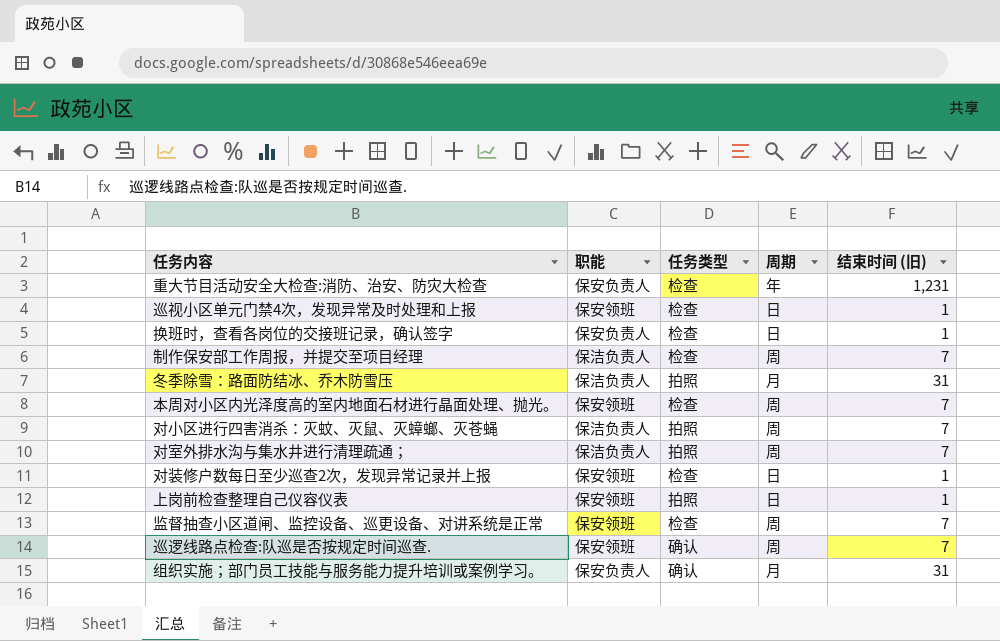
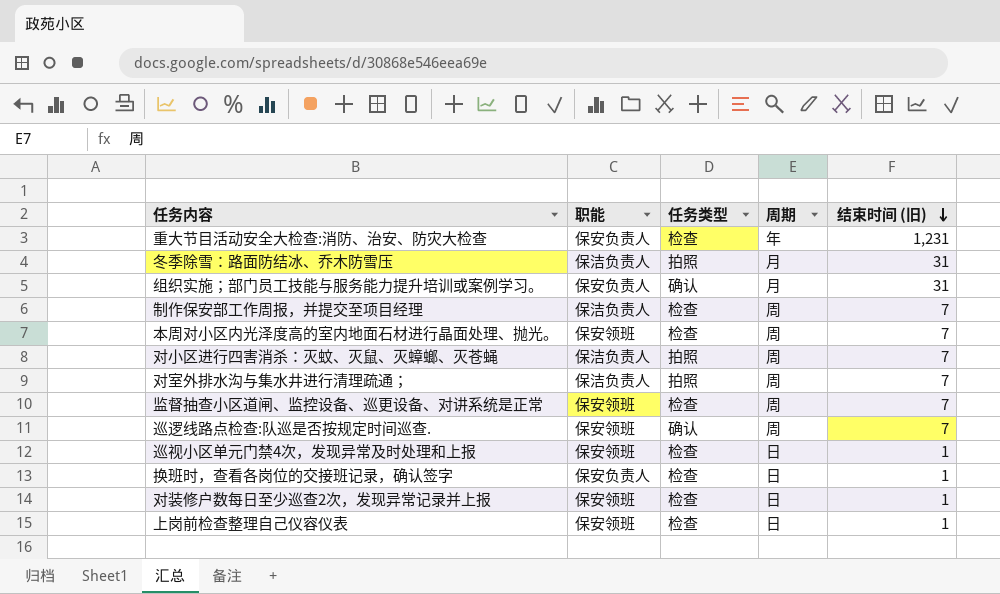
row order: none -> 结束时间 (旧) descending
上岗前检查整理自己仪容仪表 | 任务类型: 拍照 -> 检查

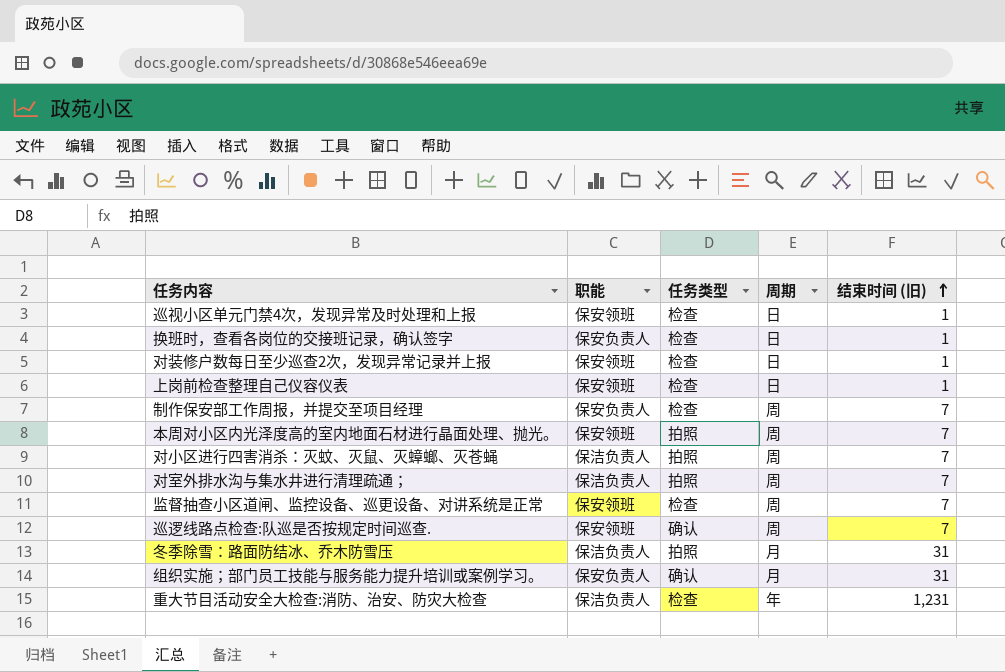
row order: 结束时间 (旧) descending -> 结束时间 (旧) ascending
制作保安部工作周报，并提交至项目经理 | 职能: 保洁负责人 -> 保安负责人
本周对小区内光泽度高的室内地面石材进行晶面处理、抛光。 | 任务类型: 检查 -> 拍照
重大节目活动安全大检查:消防、治安、防灾大检查 | 职能: 保安负责人 -> 保洁负责人

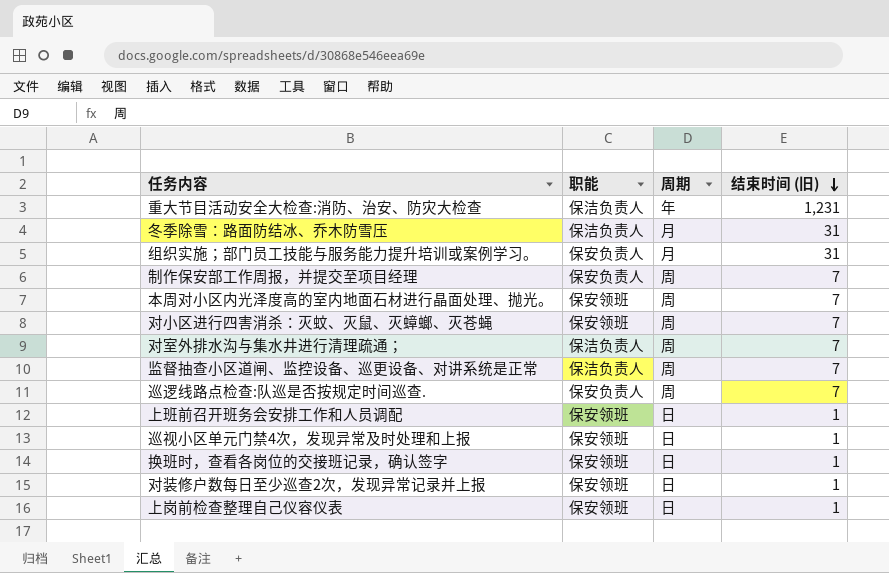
row order: 结束时间 (旧) ascending -> 结束时间 (旧) descending
column 任务类型 | position: 3 -> none
对小区进行四害消杀：灭蚊、灭鼠、灭蟑螂、灭苍蝇 | 职能: 保洁负责人 -> 保安领班
监督抽查小区道闸、监控设备、巡更设备、对讲系统是正常 | 职能: 保安领班 -> 保洁负责人
巡逻线路点检查:队巡是否按规定时间巡查. | 职能: 保安领班 -> 保安负责人
row 上班前召开班务会安排工作和人员调配: none -> 保安领班 | 日 | 1
换班时，查看各岗位的交接班记录，确认签字 | 职能: 保安负责人 -> 保安领班

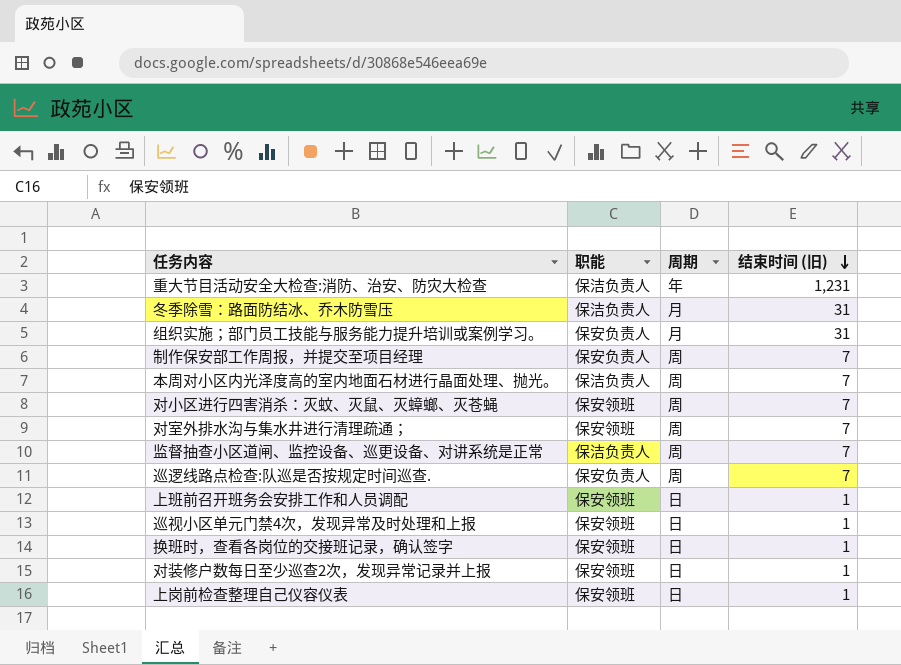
本周对小区内光泽度高的室内地面石材进行晶面处理、抛光。 | 职能: 保安领班 -> 保洁负责人
对室外排水沟与集水井进行清理疏通； | 职能: 保洁负责人 -> 保安领班

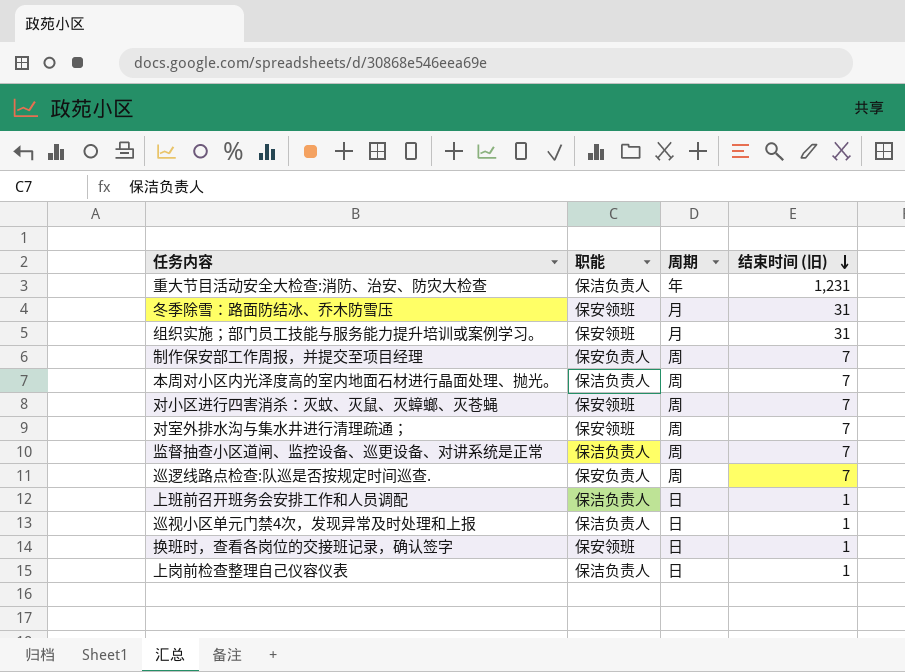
row 对装修户数每日至少巡查2次，发现异常记录并上报: 保安领班 | 日 | 1 -> none
冬季除雪：路面防结冰、乔木防雪压 | 职能: 保洁负责人 -> 保安领班
组织实施；部门员工技能与服务能力提升培训或案例学习。 | 职能: 保安负责人 -> 保安领班
上班前召开班务会安排工作和人员调配 | 职能: 保安领班 -> 保洁负责人
巡视小区单元门禁4次，发现异常及时处理和上报 | 职能: 保安领班 -> 保洁负责人
上岗前检查整理自己仪容仪表 | 职能: 保安领班 -> 保洁负责人

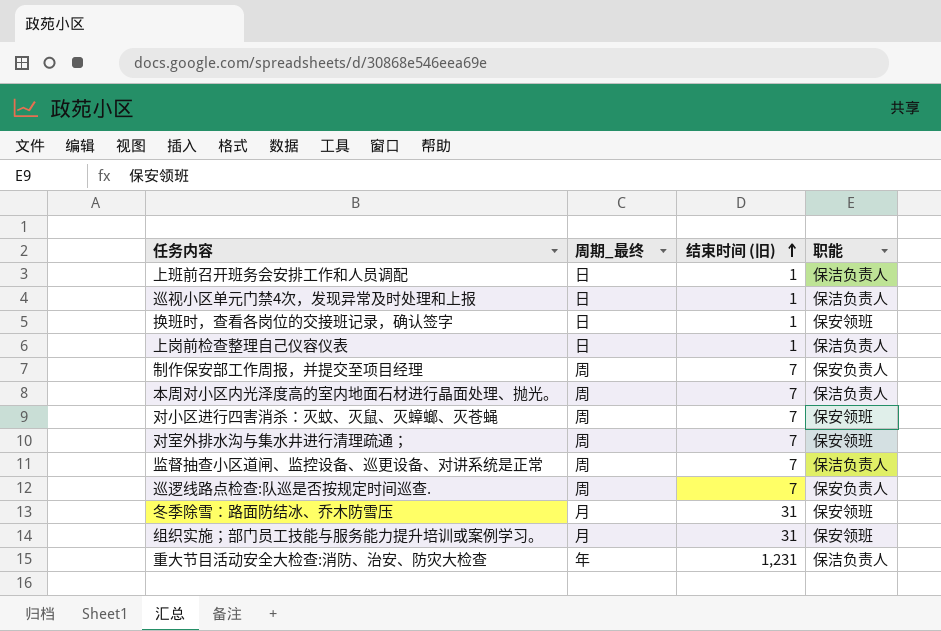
row order: 结束时间 (旧) descending -> 结束时间 (旧) ascending
column name: 周期 -> 周期_最终
column 职能 | position: 2 -> 4

